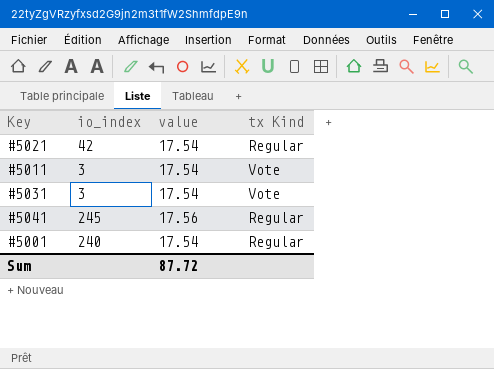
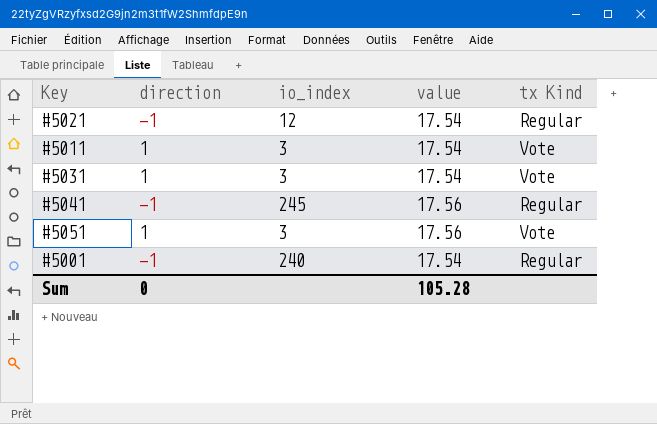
column direction | position: none -> 2
#5021 | io_index: 42 -> 12
row #5051: none -> 1 | 3 | 17.56 | Vote
Sum | value: 87.72 -> 105.28

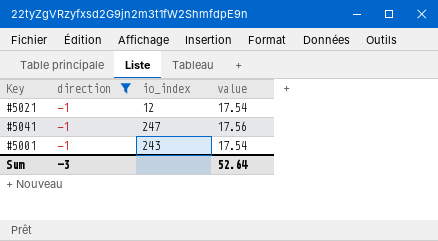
filter: none -> direction = -1
column tx Kind | position: 5 -> none
#5041 | io_index: 245 -> 247
#5001 | io_index: 240 -> 243
Sum | direction: 0 -> -3
Sum | value: 105.28 -> 52.64

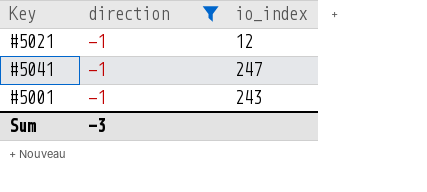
column value | position: 4 -> none

